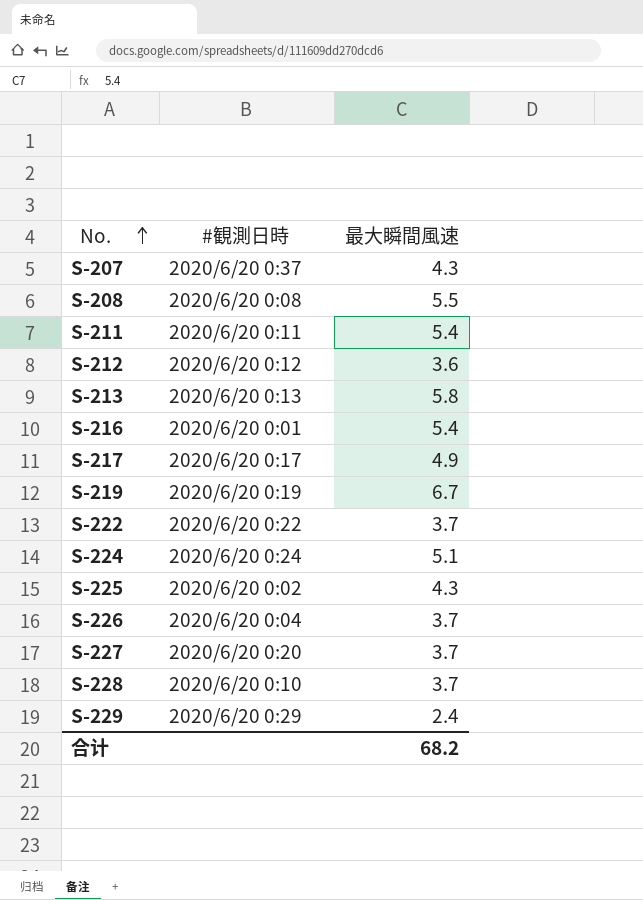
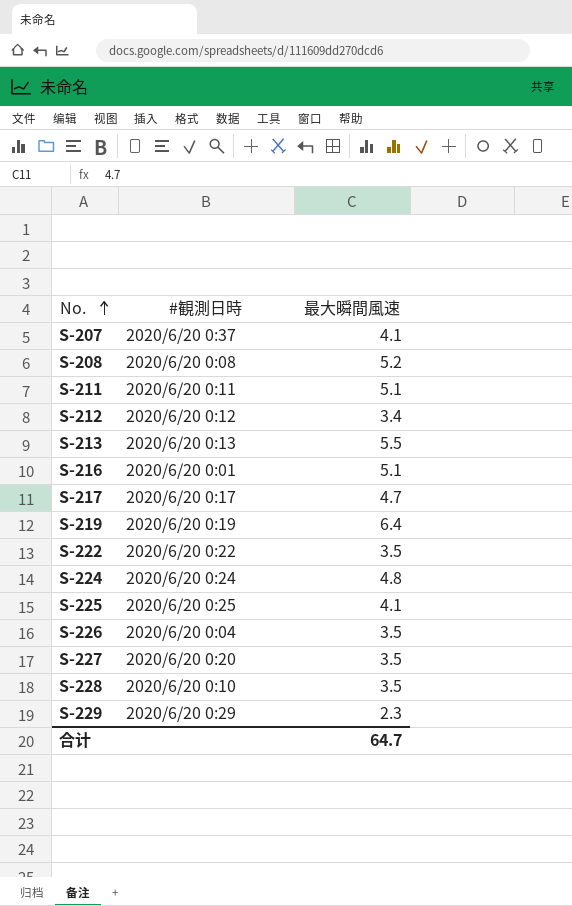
S-207 | 最大瞬間風速: 4.3 -> 4.1
S-208 | 最大瞬間風速: 5.5 -> 5.2
S-211 | 最大瞬間風速: 5.4 -> 5.1
S-212 | 最大瞬間風速: 3.6 -> 3.4
S-213 | 最大瞬間風速: 5.8 -> 5.5
S-216 | 最大瞬間風速: 5.4 -> 5.1
S-217 | 最大瞬間風速: 4.9 -> 4.7
S-219 | 最大瞬間風速: 6.7 -> 6.4
S-222 | 最大瞬間風速: 3.7 -> 3.5
S-224 | 最大瞬間風速: 5.1 -> 4.8
S-225 | #観測日時: 2020/6/20 0:02 -> 2020/6/20 0:25
S-225 | 最大瞬間風速: 4.3 -> 4.1
S-226 | 最大瞬間風速: 3.7 -> 3.5
S-227 | 最大瞬間風速: 3.7 -> 3.5
S-228 | 最大瞬間風速: 3.7 -> 3.5
S-229 | 最大瞬間風速: 2.4 -> 2.3
合计 | 最大瞬間風速: 68.2 -> 64.7

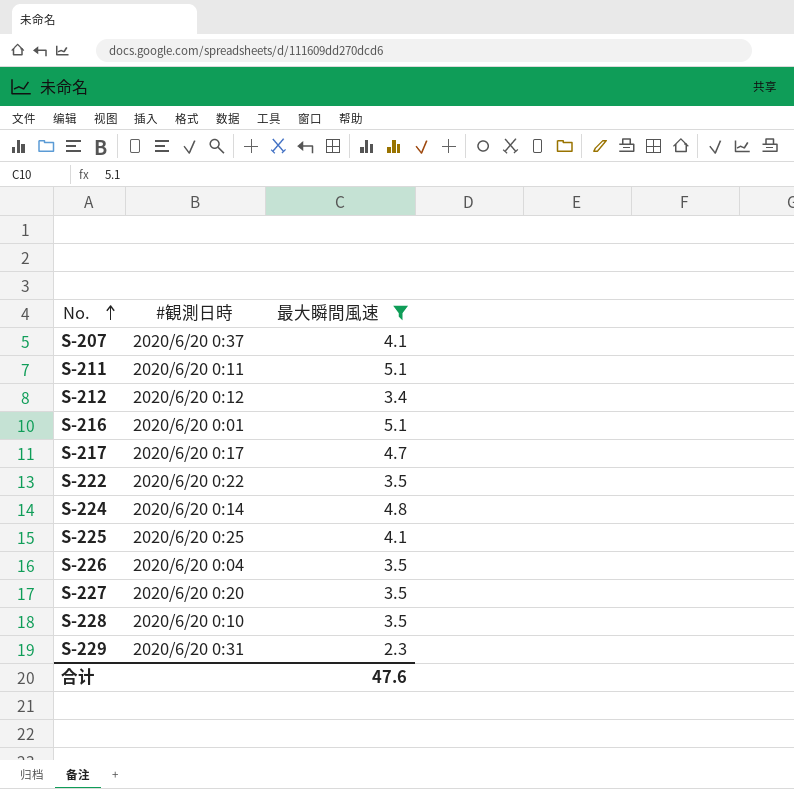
filter: none -> 最大瞬間風速 <= 5.1
S-224 | #観測日時: 2020/6/20 0:24 -> 2020/6/20 0:14
S-229 | #観測日時: 2020/6/20 0:29 -> 2020/6/20 0:31
合计 | 最大瞬間風速: 64.7 -> 47.6

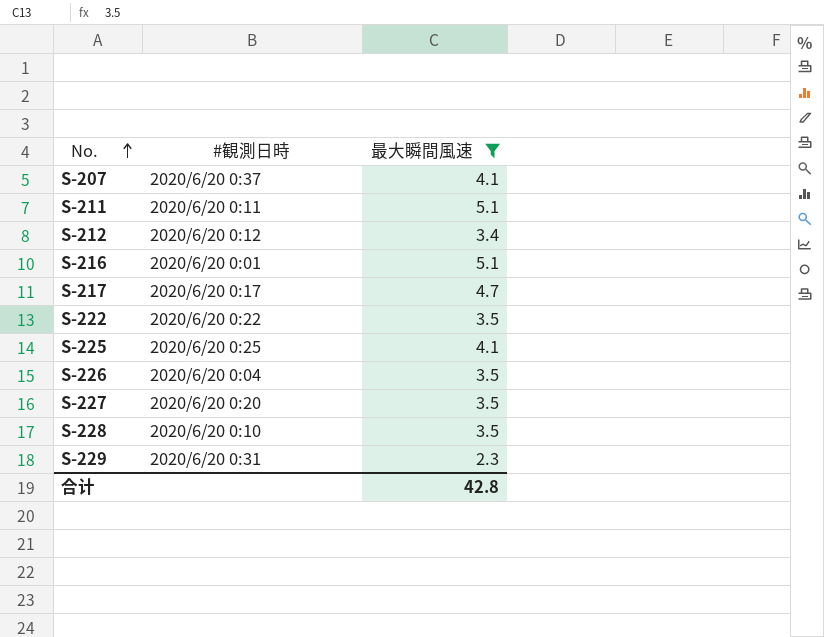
row S-224: 2020/6/20 0:14 | 4.8 -> none
合计 | 最大瞬間風速: 47.6 -> 42.8

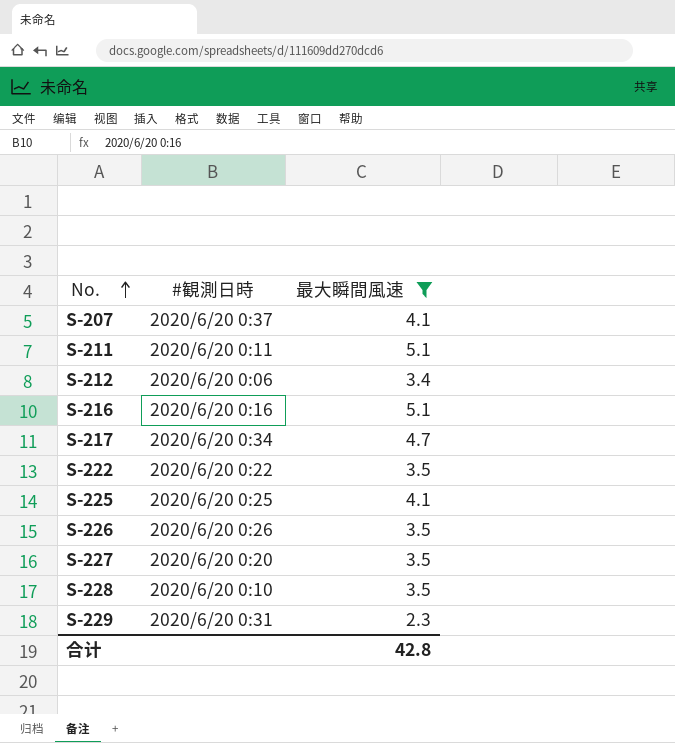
S-212 | #観測日時: 2020/6/20 0:12 -> 2020/6/20 0:06
S-216 | #観測日時: 2020/6/20 0:01 -> 2020/6/20 0:16
S-217 | #観測日時: 2020/6/20 0:17 -> 2020/6/20 0:34
S-226 | #観測日時: 2020/6/20 0:04 -> 2020/6/20 0:26

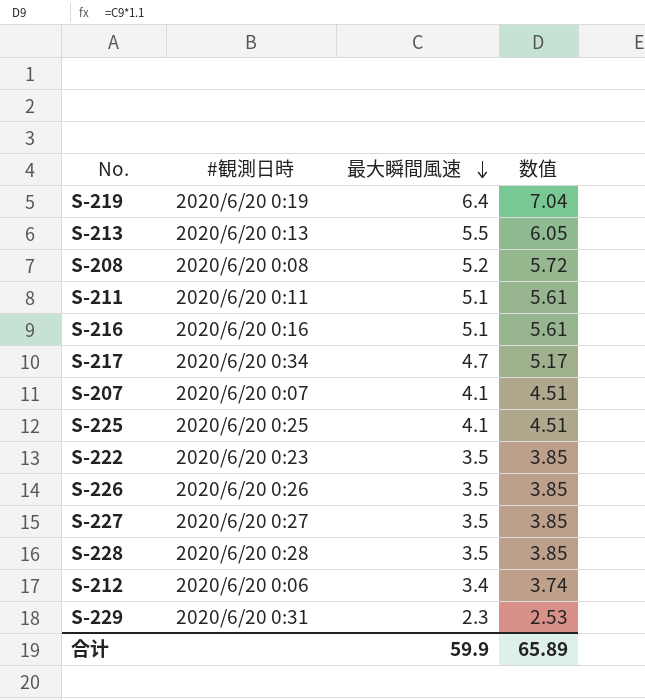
filter: 最大瞬間風速 <= 5.1 -> none
row order: No. ascending -> 最大瞬間風速 descending
column 数值 | formula: none -> [最大瞬間風速] * 1.1
S-207 | #観測日時: 2020/6/20 0:37 -> 2020/6/20 0:07
S-222 | #観測日時: 2020/6/20 0:22 -> 2020/6/20 0:23
S-227 | #観測日時: 2020/6/20 0:20 -> 2020/6/20 0:27
S-228 | #観測日時: 2020/6/20 0:10 -> 2020/6/20 0:28
合计 | 最大瞬間風速: 42.8 -> 59.9

